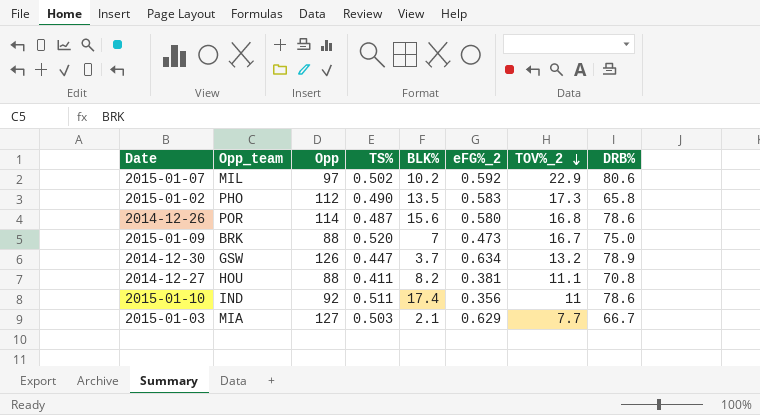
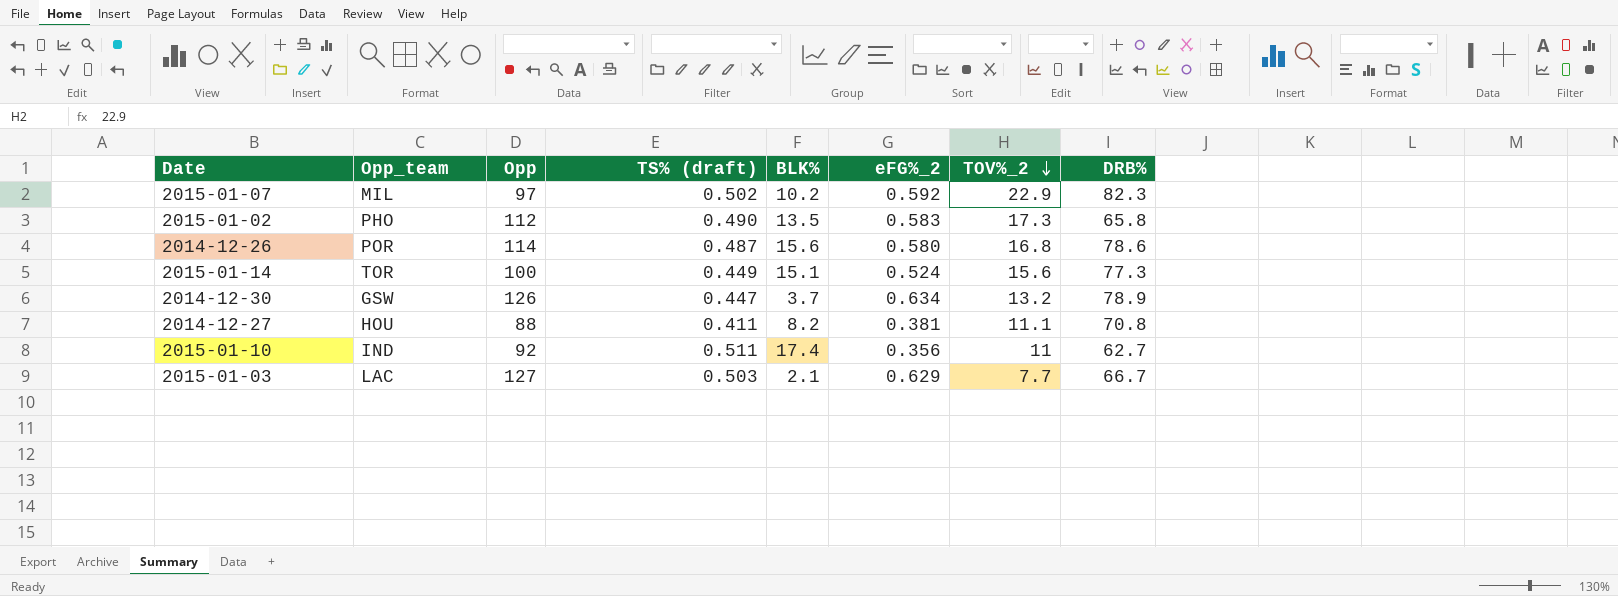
column name: TS% -> TS% (draft)
row 2015-01-09: BRK | 88 | 0.520 | 7 | 0.473 | 16.7 | 75.0 -> none
2015-01-07 | DRB%: 80.6 -> 82.3
row 2015-01-14: none -> TOR | 100 | 0.449 | 15.1 | 0.524 | 15.6 | 77.3
2015-01-10 | DRB%: 78.6 -> 62.7
2015-01-03 | Opp_team: MIA -> LAC

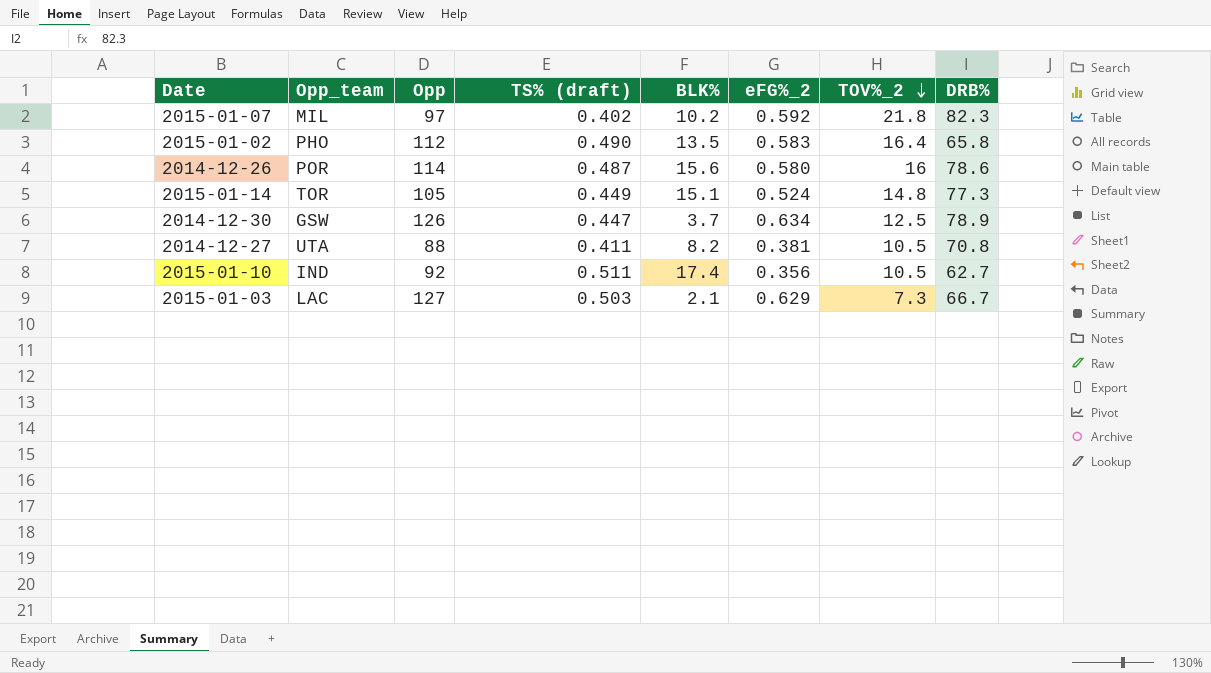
2015-01-07 | TS% (draft): 0.502 -> 0.402
2015-01-07 | TOV%_2: 22.9 -> 21.8
2015-01-02 | TOV%_2: 17.3 -> 16.4
2014-12-26 | TOV%_2: 16.8 -> 16
2015-01-14 | Opp: 100 -> 105
2015-01-14 | TOV%_2: 15.6 -> 14.8
2014-12-30 | TOV%_2: 13.2 -> 12.5
2014-12-27 | Opp_team: HOU -> UTA
2014-12-27 | TOV%_2: 11.1 -> 10.5
2015-01-10 | TOV%_2: 11 -> 10.5
2015-01-03 | TOV%_2: 7.7 -> 7.3

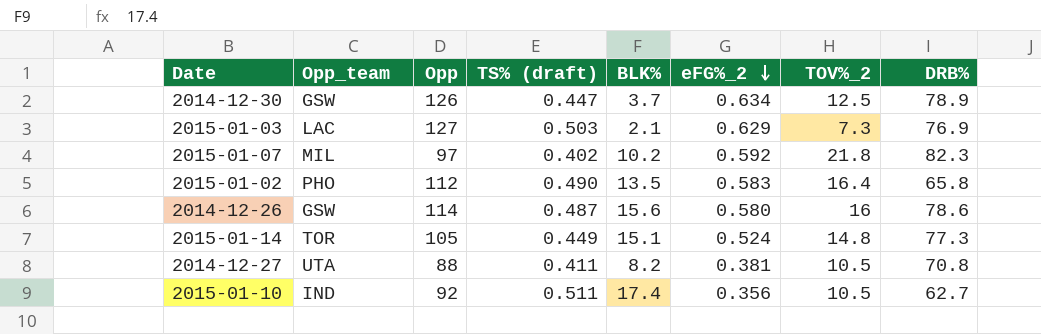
row order: TOV%_2 descending -> eFG%_2 descending
2015-01-03 | DRB%: 66.7 -> 76.9
2014-12-26 | Opp_team: POR -> GSW

